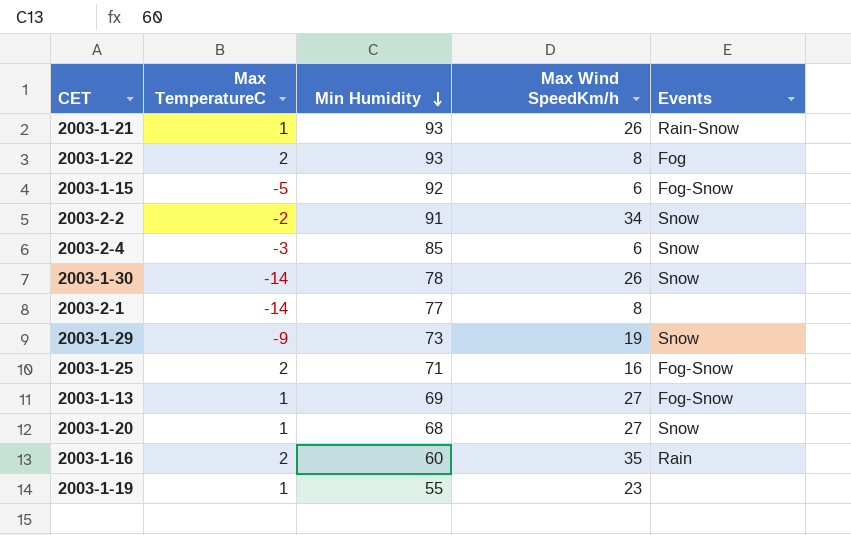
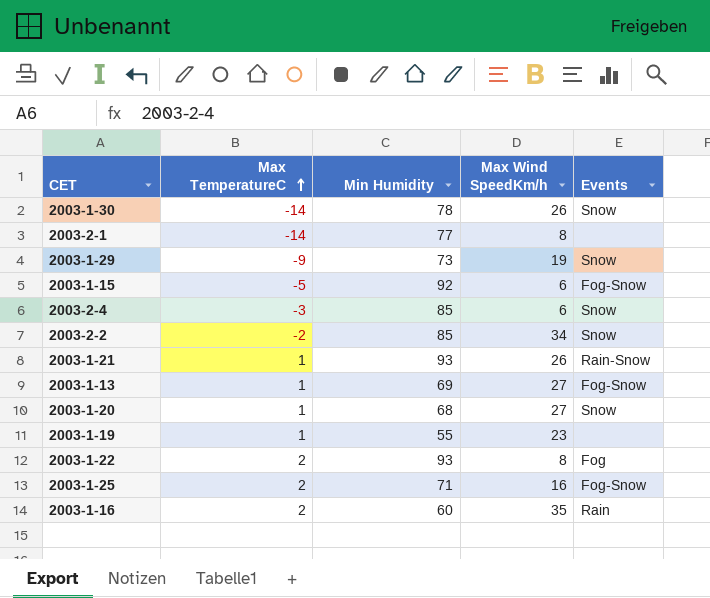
row order: Min Humidity descending -> Max TemperatureC ascending
2003-2-2 | Min Humidity: 91 -> 85

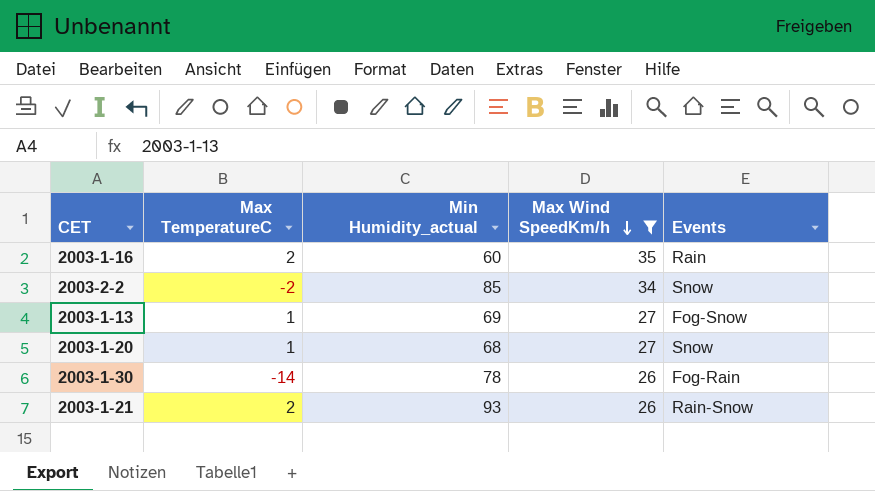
filter: none -> Max Wind SpeedKm/h >= 26
row order: Max TemperatureC ascending -> Max Wind SpeedKm/h descending
column name: Min Humidity -> Min Humidity_actual
2003-1-30 | Events: Snow -> Fog-Rain
2003-1-21 | Max TemperatureC: 1 -> 2

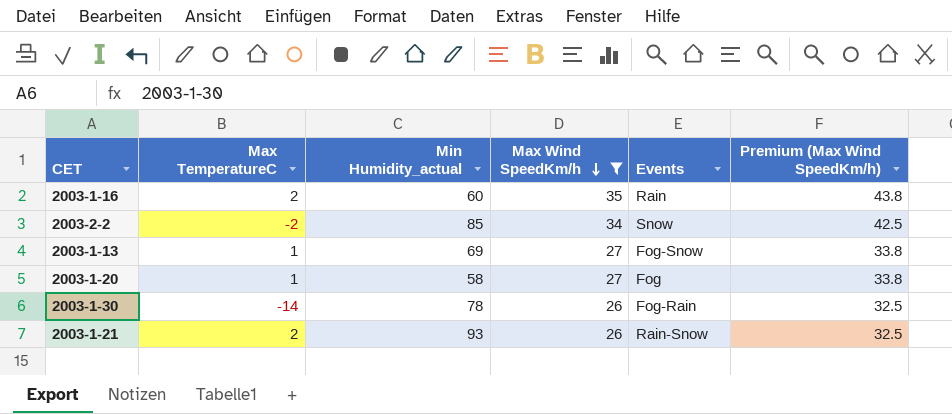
column Premium (Max Wind SpeedKm/h) | formula: none -> [Max Wind SpeedKm/h] * 1.25
2003-1-20 | Min Humidity_actual: 68 -> 58
2003-1-20 | Events: Snow -> Fog

